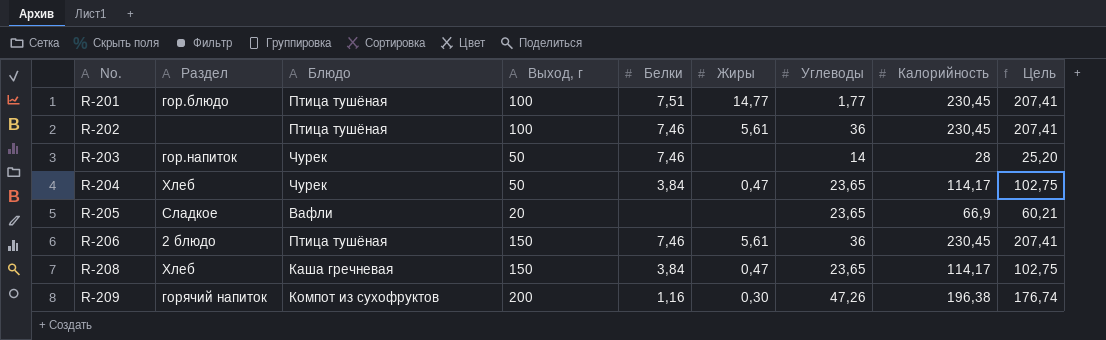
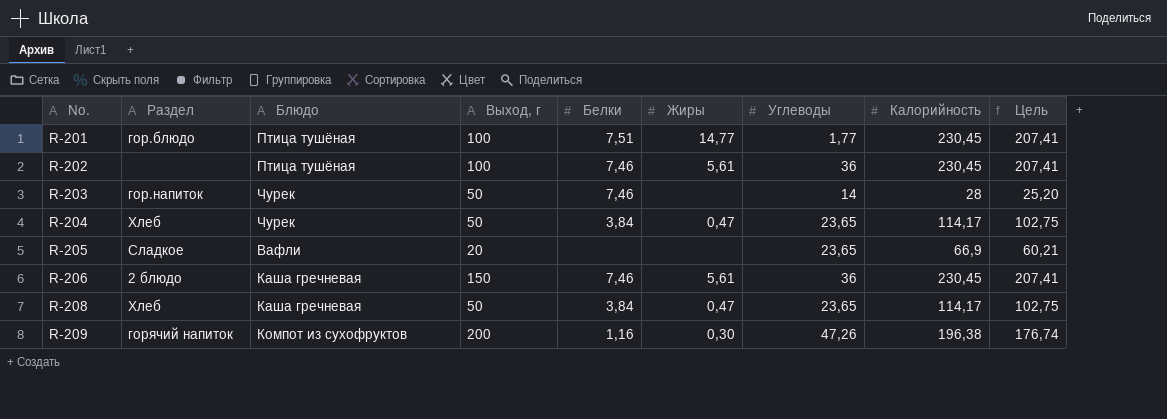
R-206 | Блюдо: Птица тушёная -> Каша гречневая
R-208 | Выход, г: 150 -> 50

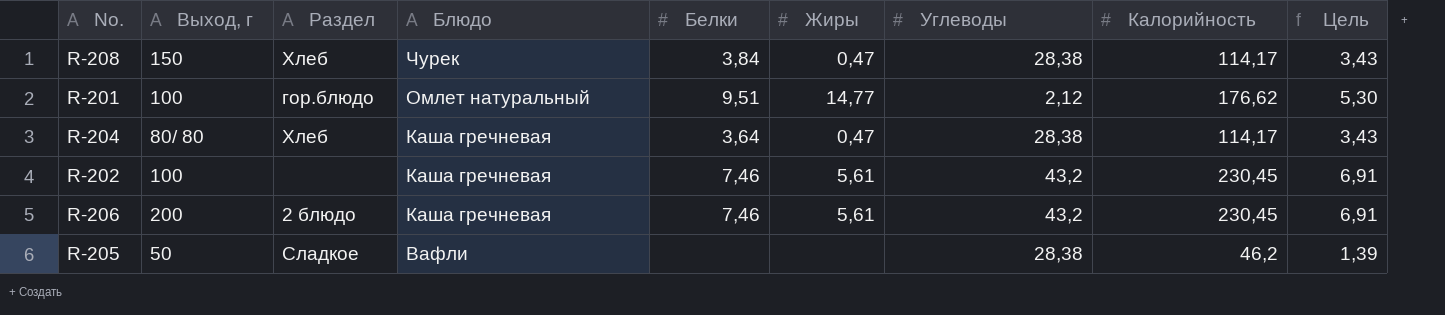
row order: No. ascending -> Блюдо descending
column Выход, г | position: 4 -> 2
column Цель | formula: [Калорийность] * 0,9 -> [Калорийность] * 0,03
row R-203: гор.напиток | Чурек | 50 | 7,46 | none | 14 | 28 | 25,20 -> none
row R-209: горячий напиток | Компот из сухофруктов | 200 | 1,16 | 0,30 | 47,26 | 196,38 | 176,74 -> none
R-208 | Выход, г: 50 -> 150
R-208 | Блюдо: Каша гречневая -> Чурек
R-208 | Углеводы: 23,65 -> 28,38
R-201 | Блюдо: Птица тушёная -> Омлет натуральный
R-201 | Белки: 7,51 -> 9,51
R-201 | Углеводы: 1,77 -> 2,12
R-201 | Калорийность: 230,45 -> 176,62
R-204 | Выход, г: 50 -> 80/ 80
R-204 | Блюдо: Чурек -> Каша гречневая
R-204 | Белки: 3,84 -> 3,64
R-204 | Углеводы: 23,65 -> 28,38
R-202 | Блюдо: Птица тушёная -> Каша гречневая
R-202 | Углеводы: 36 -> 43,2
R-206 | Выход, г: 150 -> 200
R-206 | Углеводы: 36 -> 43,2
R-205 | Выход, г: 20 -> 50
R-205 | Углеводы: 23,65 -> 28,38
R-205 | Калорийность: 66,9 -> 46,2

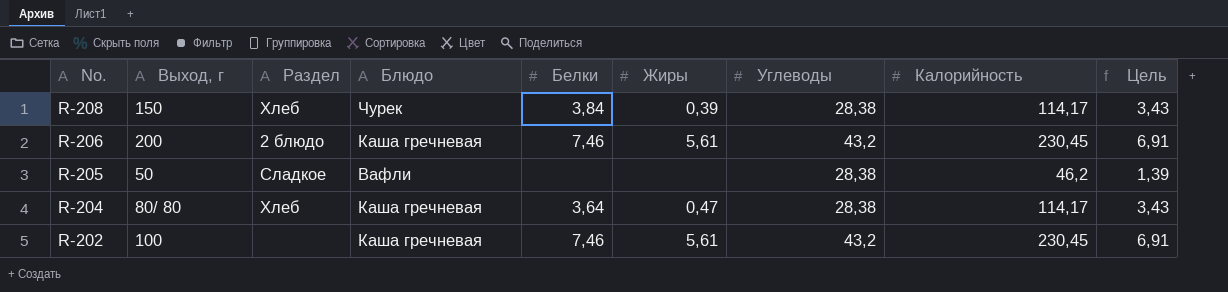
row order: Блюдо descending -> No. descending
row R-201: 100 | гор.блюдо | Омлет натуральный | 9,51 | 14,77 | 2,12 | 176,62 | 5,30 -> none
R-208 | Жиры: 0,47 -> 0,39

